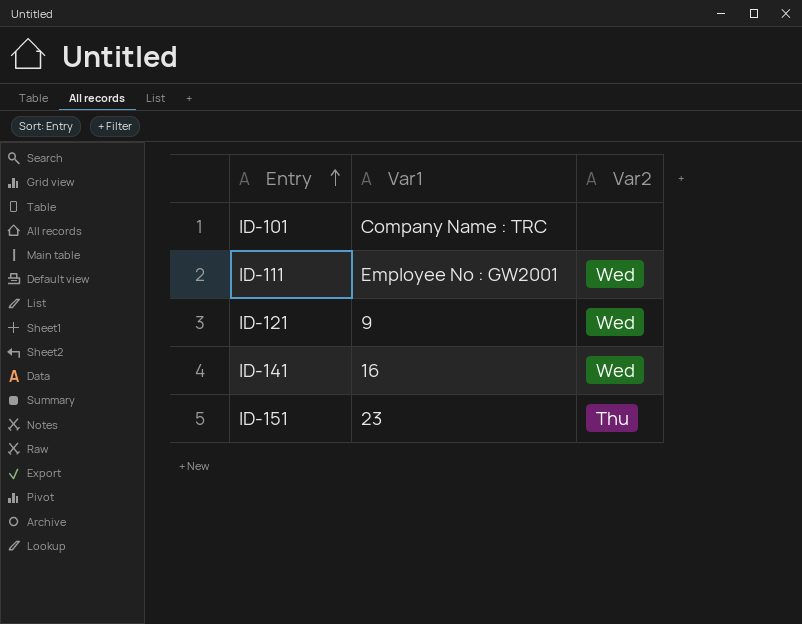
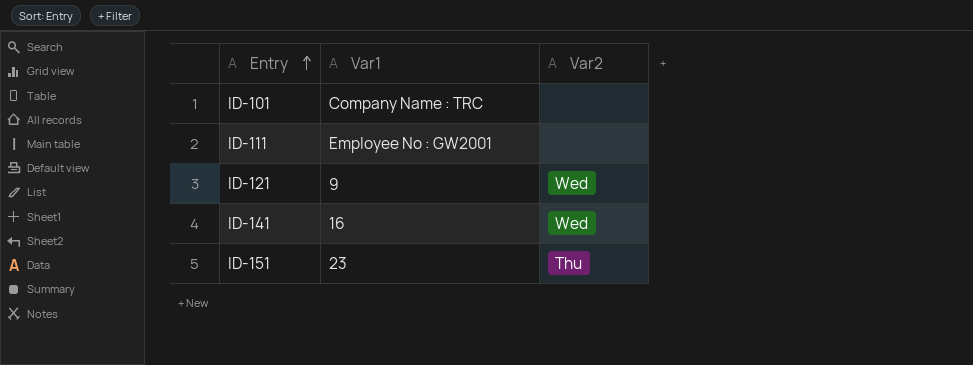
ID-111 | Var2: Wed -> none

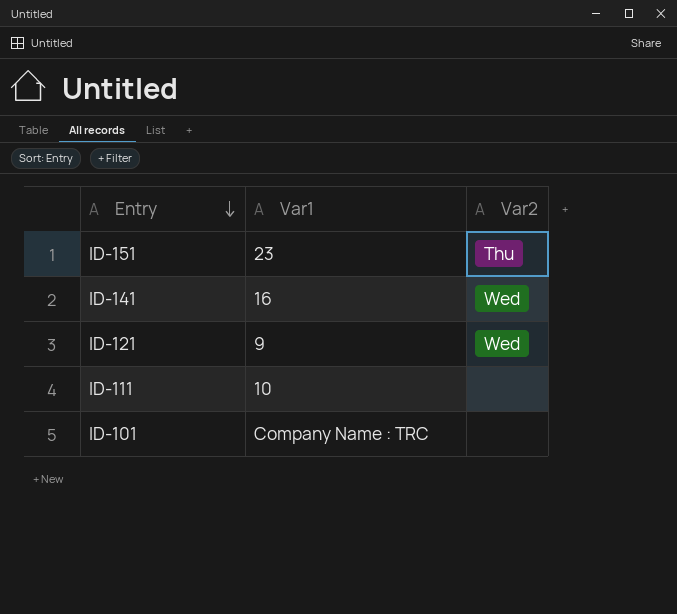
row order: Entry ascending -> Entry descending
ID-111 | Var1: Employee No : GW2001 -> 10

